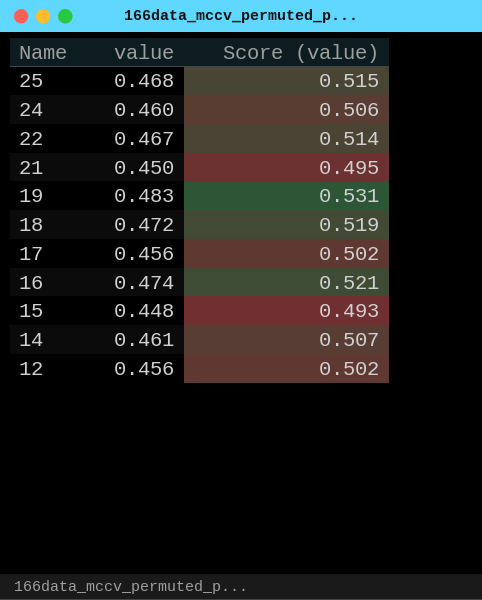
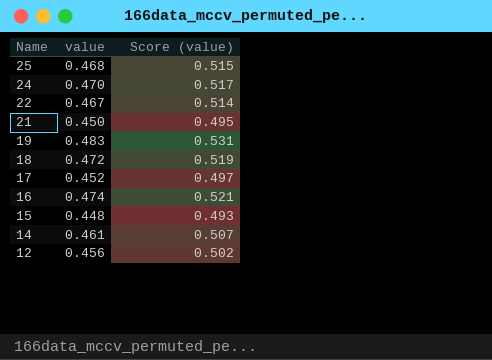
24 | value: 0.460 -> 0.470
24 | Score (value): 0.506 -> 0.517
17 | value: 0.456 -> 0.452
17 | Score (value): 0.502 -> 0.497

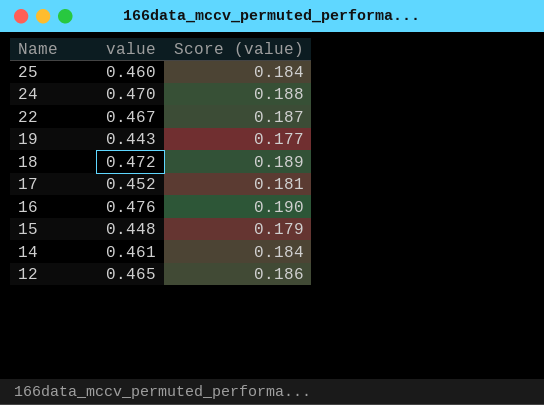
column Score (value) | formula: [value] * 1.1 -> [value] * 0.4
row 21: 0.450 | 0.495 -> none
25 | value: 0.468 -> 0.460
19 | value: 0.483 -> 0.443
16 | value: 0.474 -> 0.476
12 | value: 0.456 -> 0.465

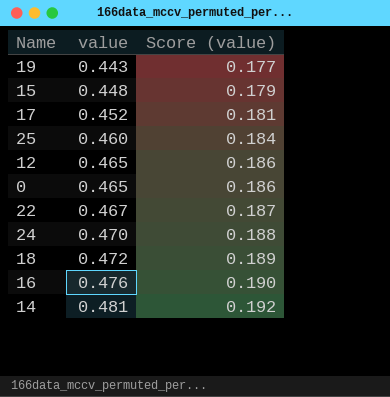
row order: Name descending -> value ascending
row 0: none -> 0.465 | 0.186
14 | value: 0.461 -> 0.481
14 | Score (value): 0.184 -> 0.192

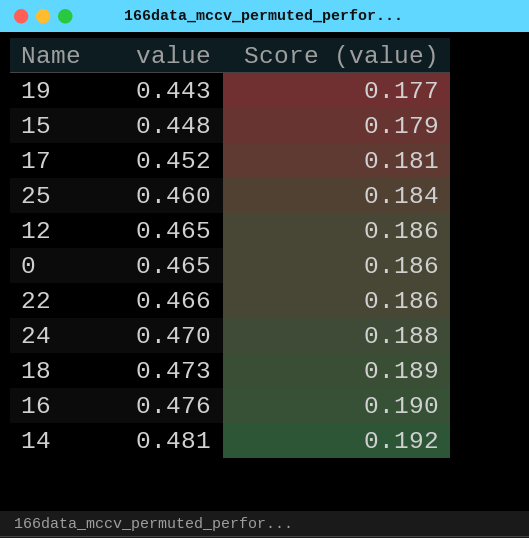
22 | value: 0.467 -> 0.466
22 | Score (value): 0.187 -> 0.186
18 | value: 0.472 -> 0.473

